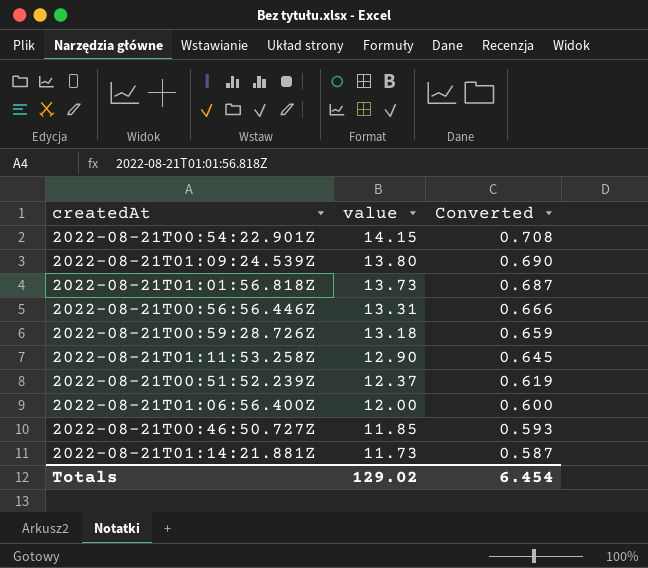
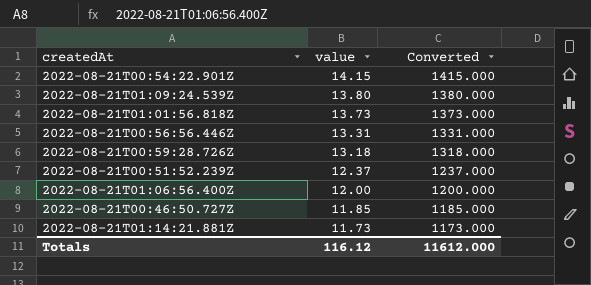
column Converted | formula: [value] * 0.05 -> [value] * 100
row 2022-08-21T01:11:53.258Z: 12.90 | 0.645 -> none
Totals | value: 129.02 -> 116.12
Totals | Converted: 6.454 -> 11612.000

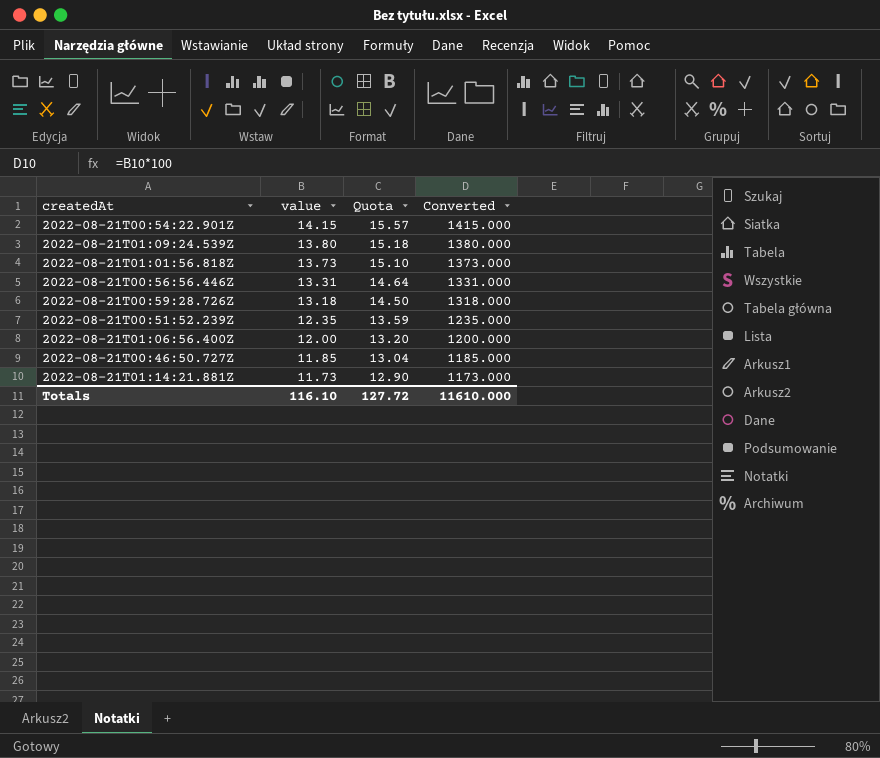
column Quota | formula: none -> [value] * 1.1
2022-08-21T00:51:52.239Z | value: 12.37 -> 12.35
2022-08-21T00:51:52.239Z | Converted: 1237.000 -> 1235.000
Totals | value: 116.12 -> 116.10
Totals | Converted: 11612.000 -> 11610.000

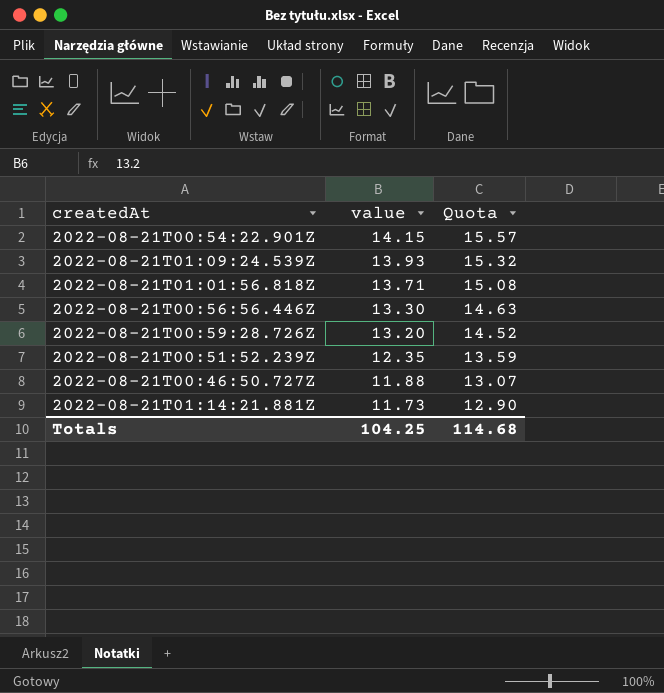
column Converted | formula: [value] * 100 -> none
row 2022-08-21T01:06:56.400Z: 12.00 | 13.20 | 1200.000 -> none
2022-08-21T01:09:24.539Z | value: 13.80 -> 13.93
2022-08-21T01:09:24.539Z | Quota: 15.18 -> 15.32
2022-08-21T01:01:56.818Z | value: 13.73 -> 13.71
2022-08-21T01:01:56.818Z | Quota: 15.10 -> 15.08
2022-08-21T00:56:56.446Z | value: 13.31 -> 13.30
2022-08-21T00:56:56.446Z | Quota: 14.64 -> 14.63
2022-08-21T00:59:28.726Z | value: 13.18 -> 13.20
2022-08-21T00:59:28.726Z | Quota: 14.50 -> 14.52
2022-08-21T00:46:50.727Z | value: 11.85 -> 11.88
2022-08-21T00:46:50.727Z | Quota: 13.04 -> 13.07
Totals | value: 116.10 -> 104.25
Totals | Quota: 127.72 -> 114.68

